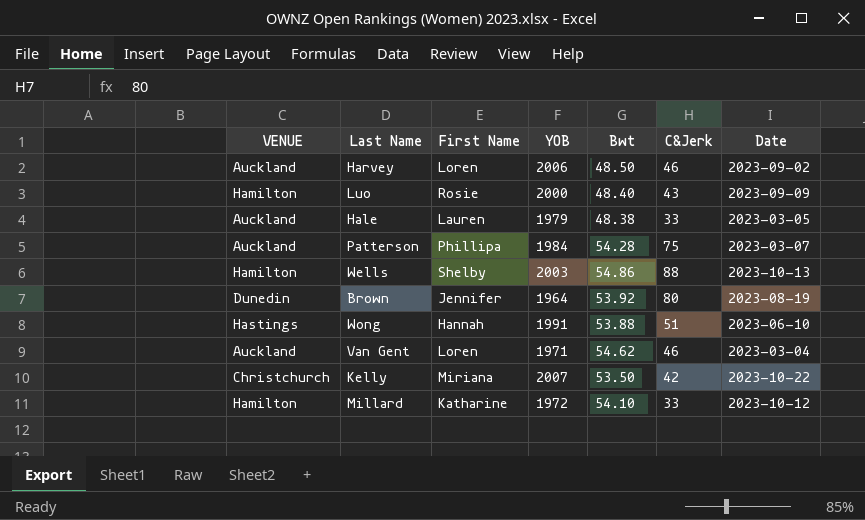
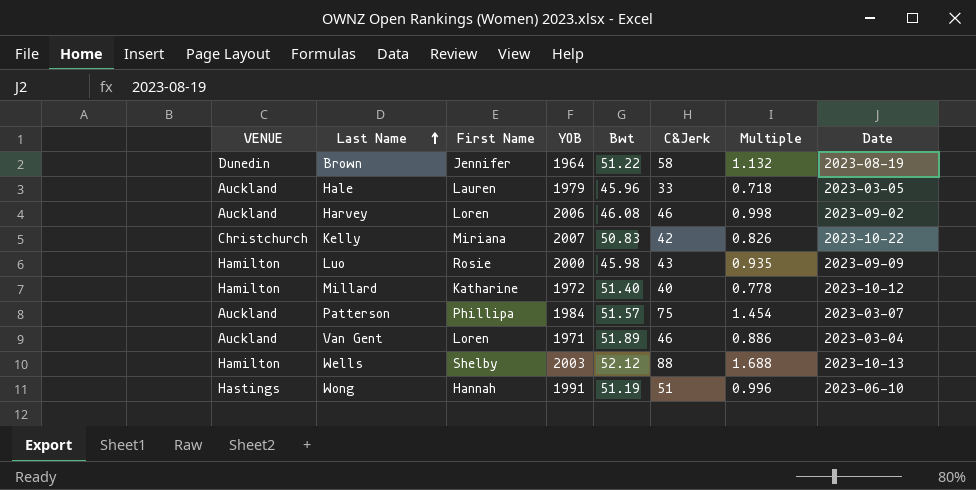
row order: none -> Last Name ascending
column Multiple | formula: none -> [C&Jerk] / [Bwt]
Brown | Bwt: 53.92 -> 51.22
Brown | C&Jerk: 80 -> 58
Hale | Bwt: 48.38 -> 45.96
Harvey | Bwt: 48.50 -> 46.08
Kelly | Bwt: 53.50 -> 50.83
Luo | Bwt: 48.40 -> 45.98
Millard | Bwt: 54.10 -> 51.40
Millard | C&Jerk: 33 -> 40
Patterson | Bwt: 54.28 -> 51.57
Van Gent | Bwt: 54.62 -> 51.89
Wells | Bwt: 54.86 -> 52.12
Wong | Bwt: 53.88 -> 51.19

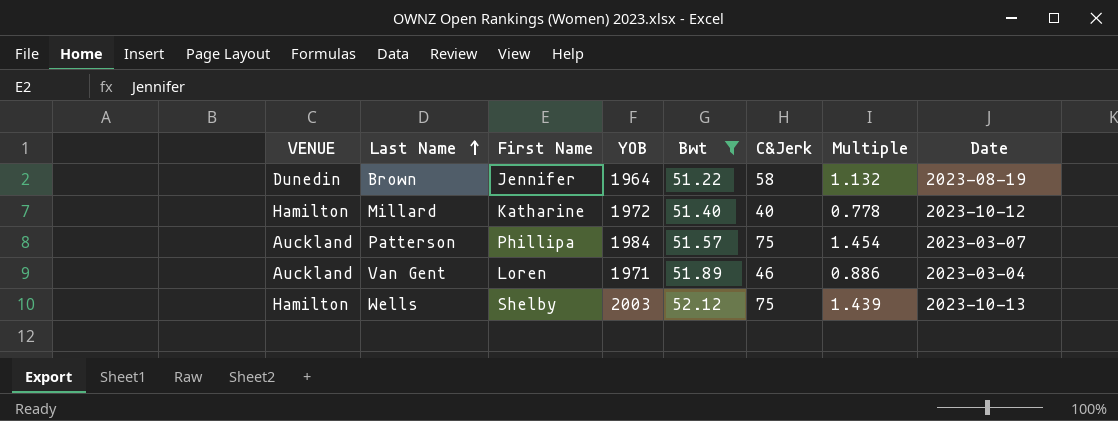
filter: none -> Bwt >= 51.22
Wells | C&Jerk: 88 -> 75
Wells | Multiple: 1.688 -> 1.439

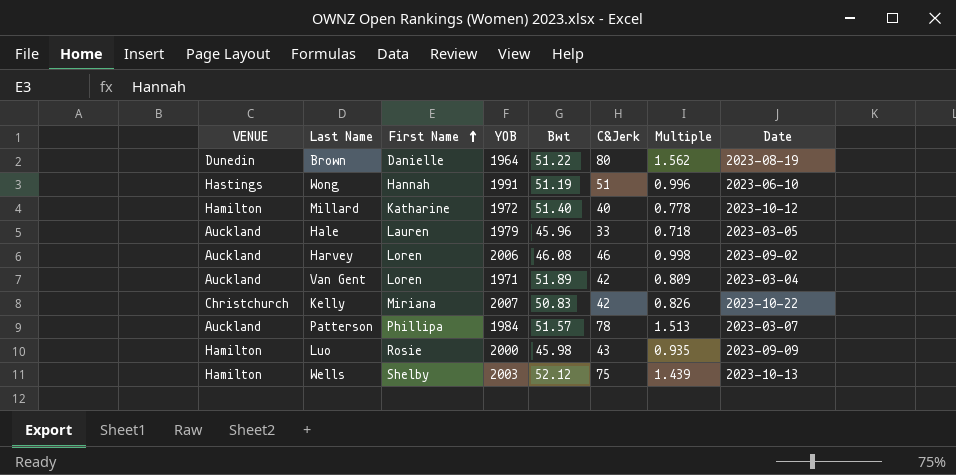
filter: Bwt >= 51.22 -> none
row order: Last Name ascending -> First Name ascending
Brown | First Name: Jennifer -> Danielle
Brown | C&Jerk: 58 -> 80
Brown | Multiple: 1.132 -> 1.562
Van Gent | C&Jerk: 46 -> 42
Van Gent | Multiple: 0.886 -> 0.809
Patterson | C&Jerk: 75 -> 78
Patterson | Multiple: 1.454 -> 1.513

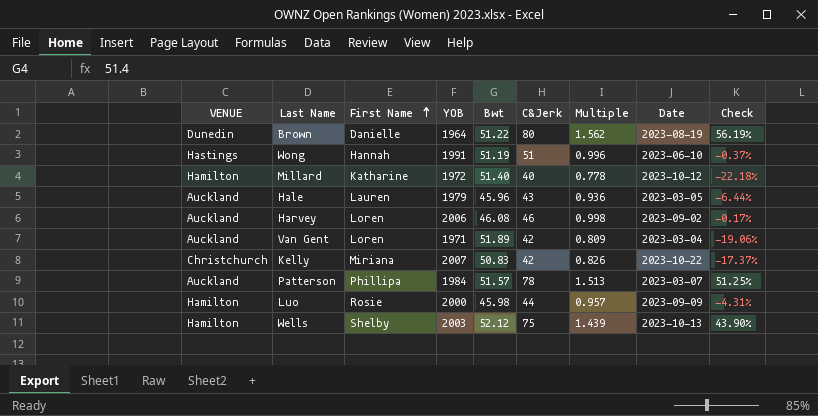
column Check | formula: none -> ([C&Jerk] - [Bwt]) / [Bwt]
Hale | C&Jerk: 33 -> 43
Hale | Multiple: 0.718 -> 0.936
Luo | C&Jerk: 43 -> 44
Luo | Multiple: 0.935 -> 0.957

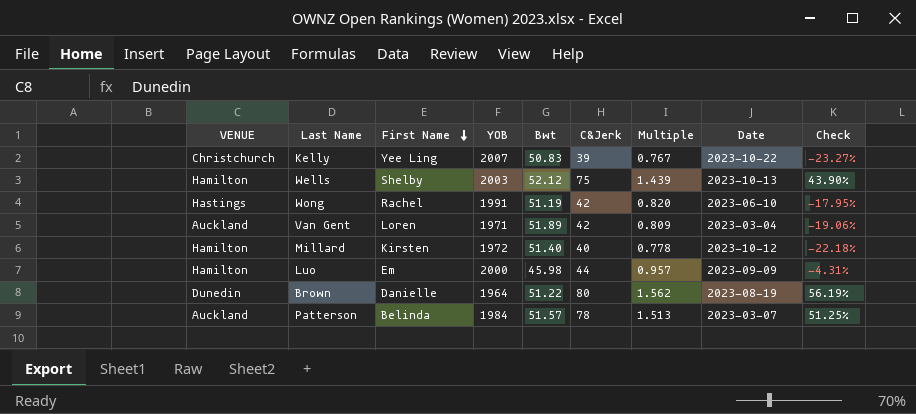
row order: First Name ascending -> First Name descending
row Hale: Auckland | Lauren | 1979 | 45.96 | 43 | 0.936 | 2023-03-05 | -6.44% -> none
row Harvey: Auckland | Loren | 2006 | 46.08 | 46 | 0.998 | 2023-09-02 | -0.17% -> none
Kelly | First Name: Miriana -> Yee Ling
Kelly | C&Jerk: 42 -> 39
Kelly | Multiple: 0.826 -> 0.767
Kelly | Check: -17.37% -> -23.27%
Wong | First Name: Hannah -> Rachel
Wong | C&Jerk: 51 -> 42
Wong | Multiple: 0.996 -> 0.820
Wong | Check: -0.37% -> -17.95%
Millard | First Name: Katharine -> Kirsten
Luo | First Name: Rosie -> Em
Patterson | First Name: Phillipa -> Belinda

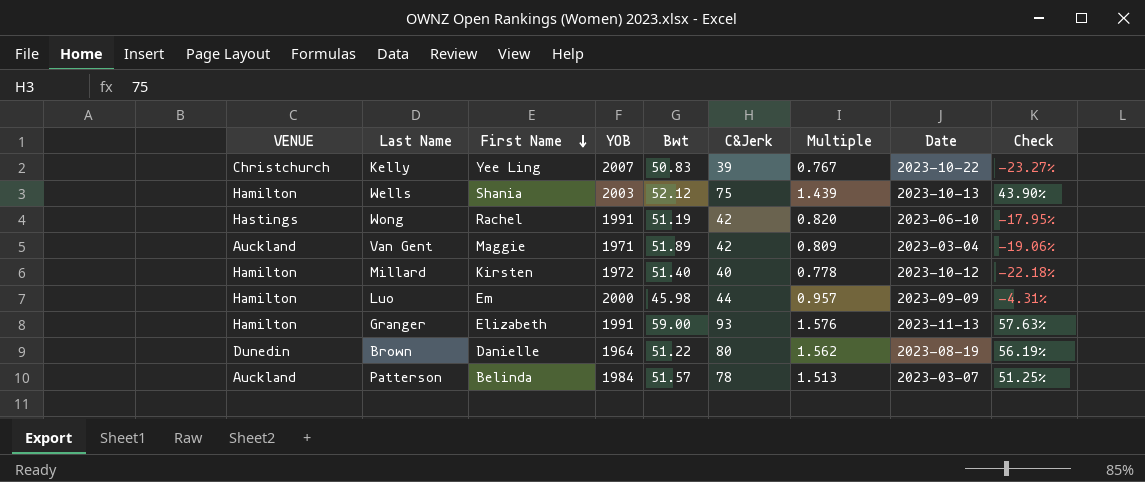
Wells | First Name: Shelby -> Shania
Van Gent | First Name: Loren -> Maggie
row Granger: none -> Hamilton | Elizabeth | 1991 | 59.00 | 93 | 1.576 | 2023-11-13 | 57.63%

